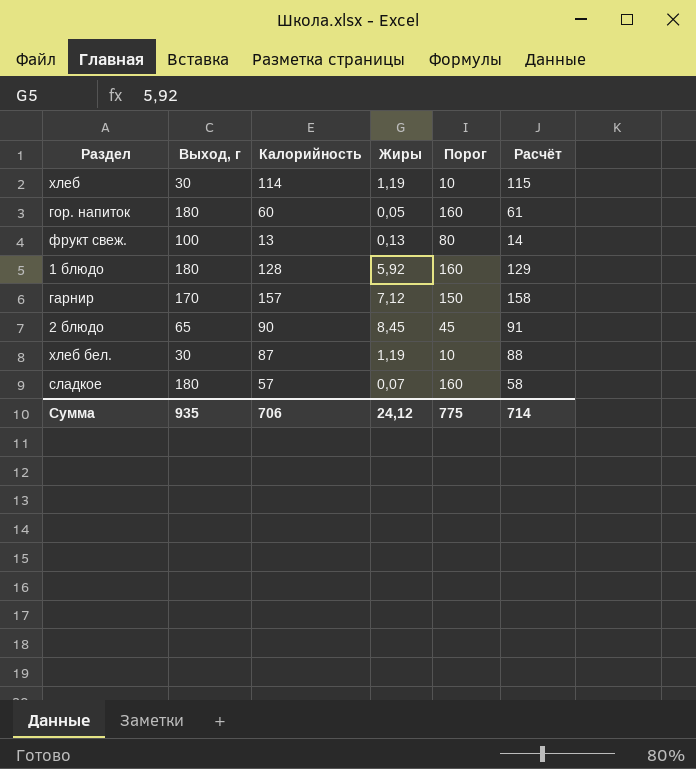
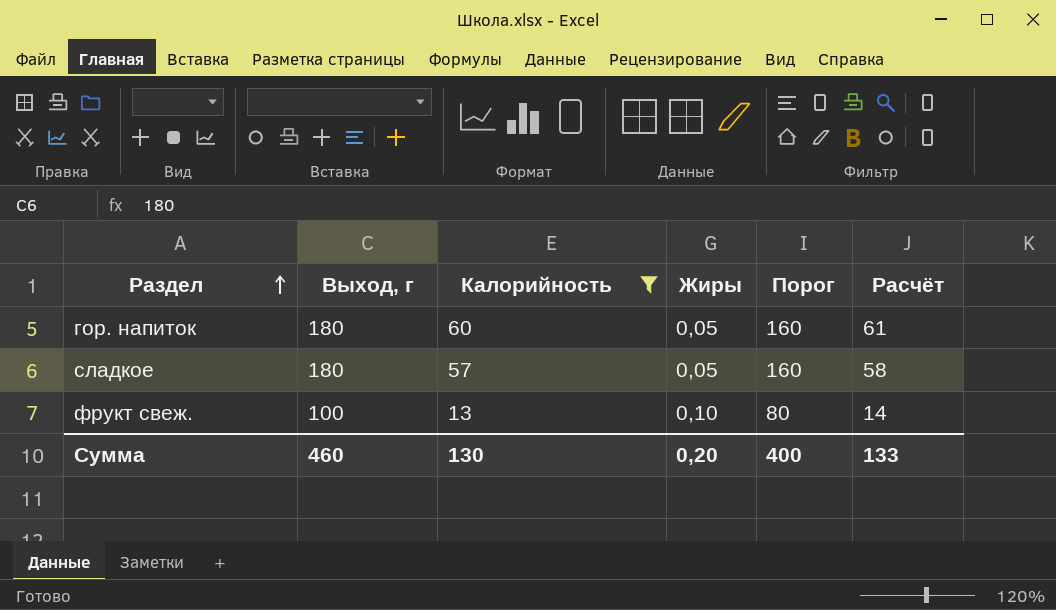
filter: none -> Калорийность <= 60
row order: none -> Раздел ascending
сладкое | Жиры: 0,07 -> 0,05
фрукт свеж. | Жиры: 0,13 -> 0,10
Сумма | Выход, г: 935 -> 460
Сумма | Калорийность: 706 -> 130
Сумма | Жиры: 24,12 -> 0,20
Сумма | Порог: 775 -> 400
Сумма | Расчёт: 714 -> 133

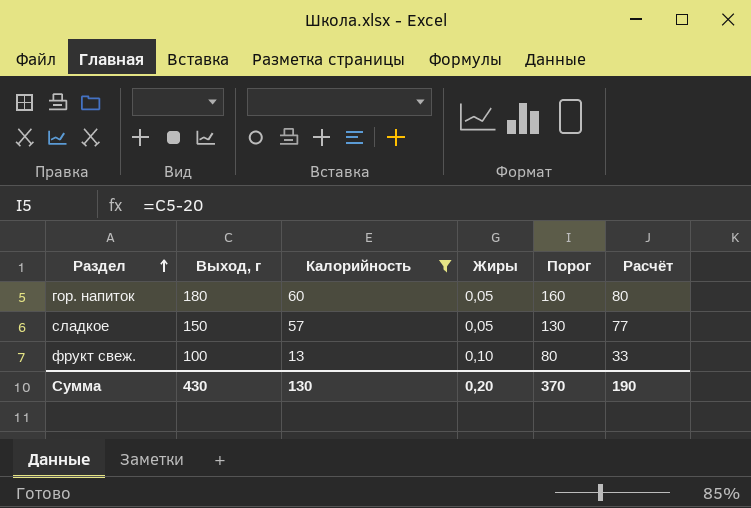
column Расчёт | formula: [Калорийность] + 1 -> [Калорийность] + 20
сладкое | Выход, г: 180 -> 150
сладкое | Порог: 160 -> 130
Сумма | Выход, г: 460 -> 430
Сумма | Порог: 400 -> 370
Сумма | Расчёт: 133 -> 190

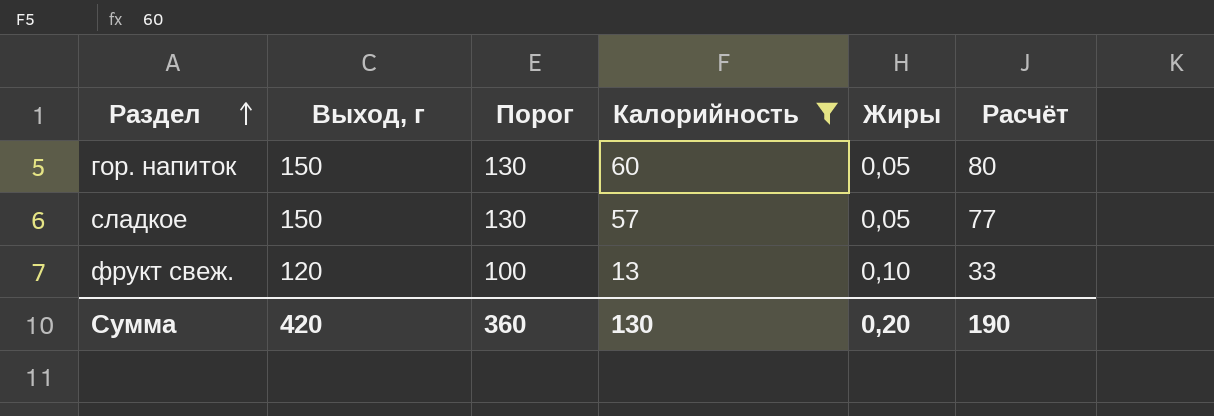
column Порог | position: 5 -> 3
гор. напиток | Выход, г: 180 -> 150
гор. напиток | Порог: 160 -> 130
фрукт свеж. | Выход, г: 100 -> 120
фрукт свеж. | Порог: 80 -> 100
Сумма | Выход, г: 430 -> 420
Сумма | Порог: 370 -> 360

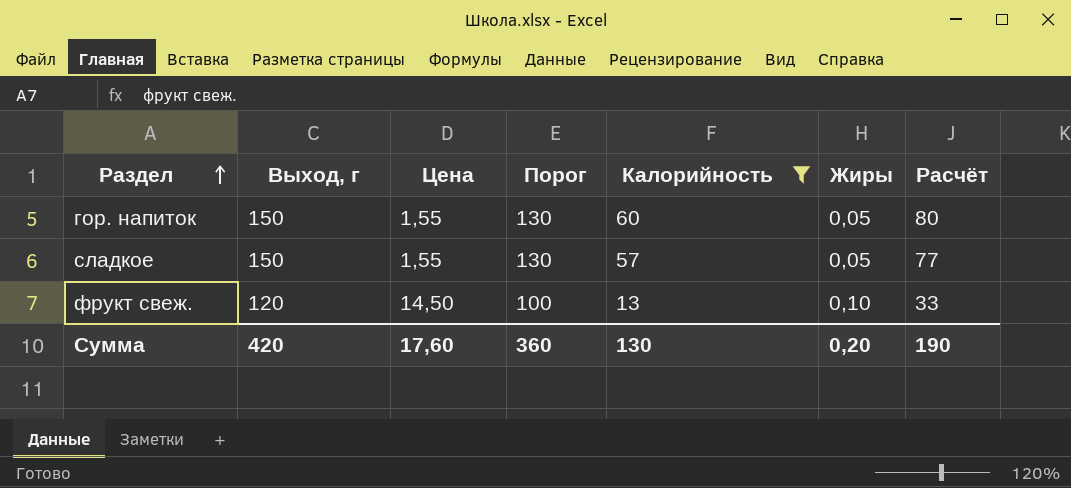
column Цена | position: none -> 3

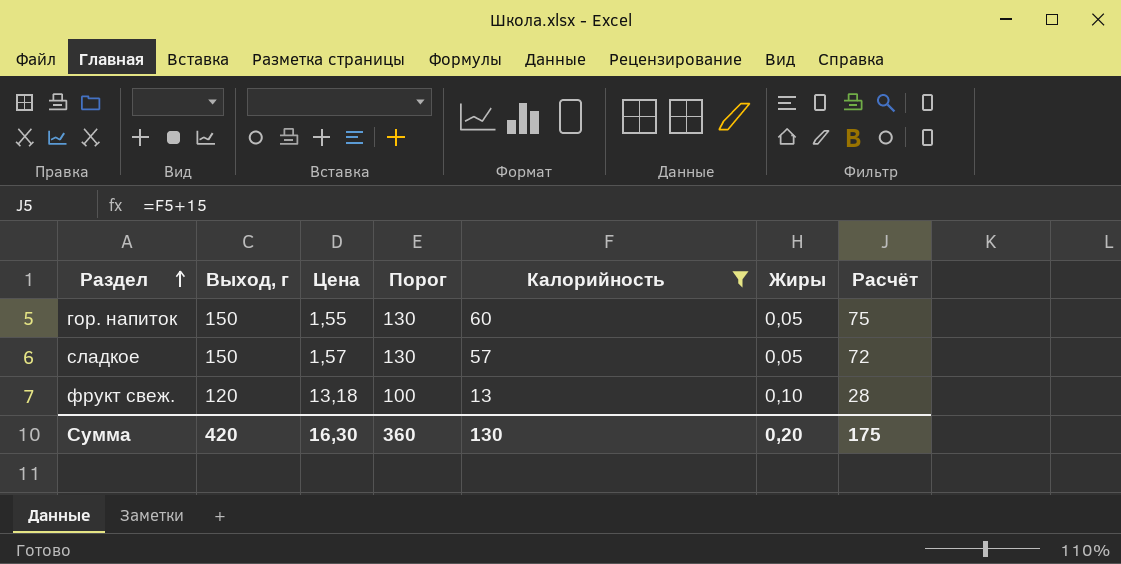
column Расчёт | formula: [Калорийность] + 20 -> [Калорийность] + 15
сладкое | Цена: 1,55 -> 1,57
фрукт свеж. | Цена: 14,50 -> 13,18
Сумма | Цена: 17,60 -> 16,30
Сумма | Расчёт: 190 -> 175

